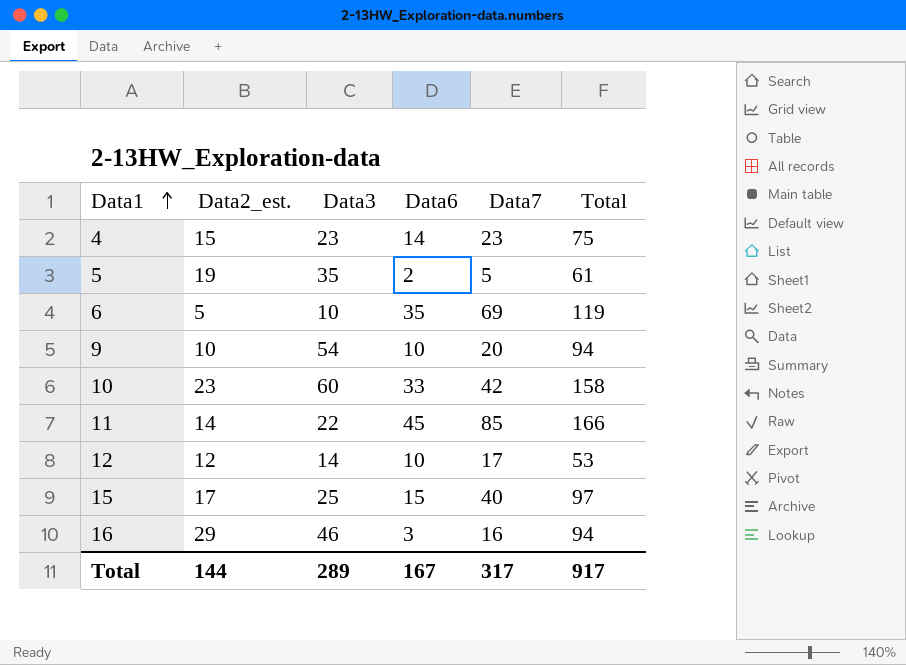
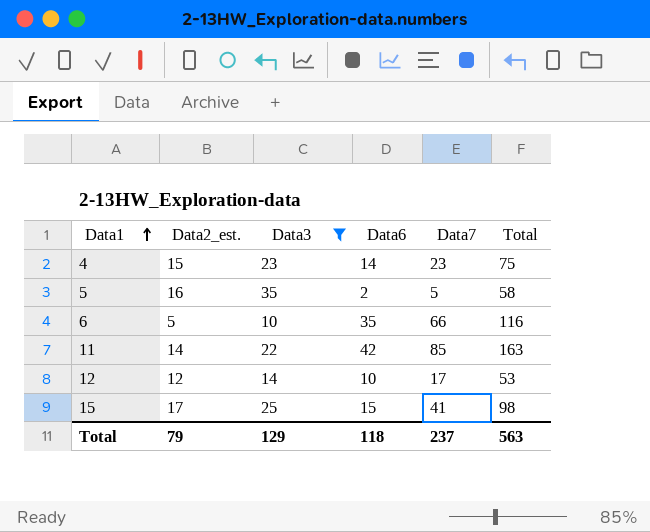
filter: none -> Data3 <= 35
5 | Data2_est.: 19 -> 16
5 | Total: 61 -> 58
6 | Data7: 69 -> 66
6 | Total: 119 -> 116
11 | Data6: 45 -> 42
11 | Total: 166 -> 163
15 | Data7: 40 -> 41
15 | Total: 97 -> 98
Total | Data2_est.: 144 -> 79
Total | Data3: 289 -> 129
Total | Data6: 167 -> 118
Total | Data7: 317 -> 237
Total | Total: 917 -> 563

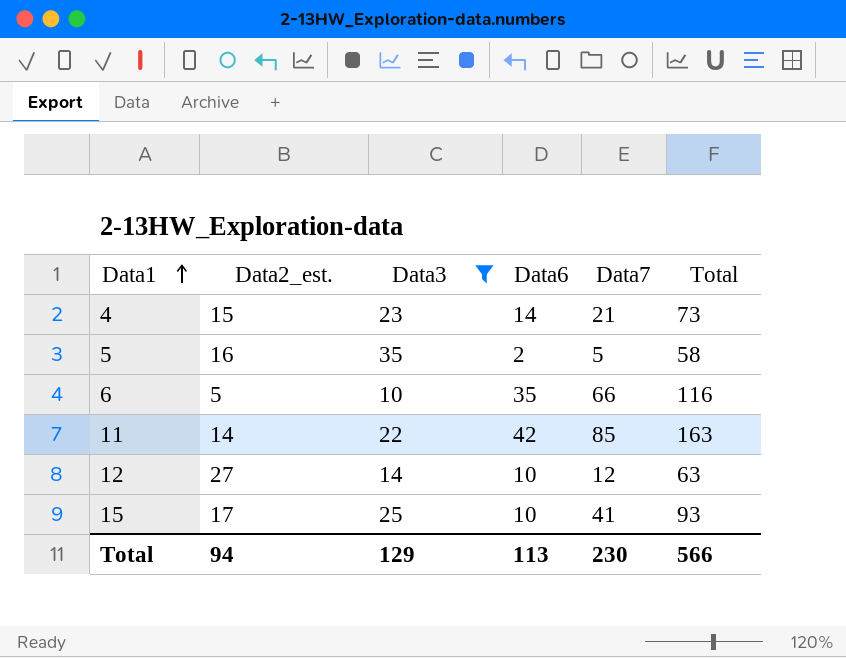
4 | Data7: 23 -> 21
4 | Total: 75 -> 73
12 | Data2_est.: 12 -> 27
12 | Data7: 17 -> 12
12 | Total: 53 -> 63
15 | Data6: 15 -> 10
15 | Total: 98 -> 93
Total | Data2_est.: 79 -> 94
Total | Data6: 118 -> 113
Total | Data7: 237 -> 230
Total | Total: 563 -> 566

